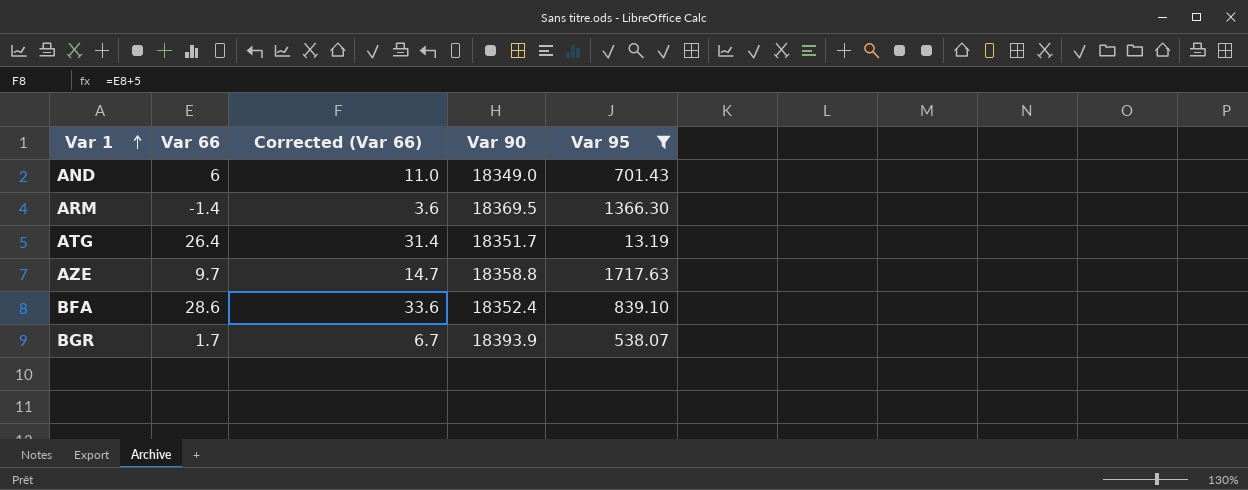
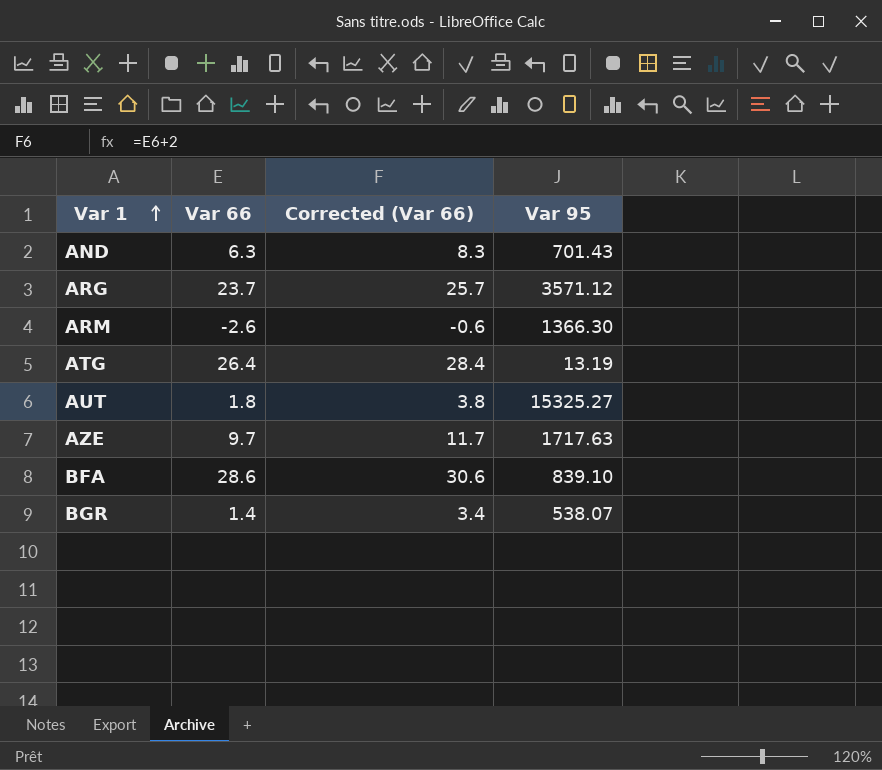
filter: Var 95 <= 1717.63 -> none
column Var 90 | position: 4 -> none
column Corrected (Var 66) | formula: [Var 66] + 5 -> [Var 66] + 2
AND | Var 66: 6 -> 6.3
ARM | Var 66: -1.4 -> -2.6
BGR | Var 66: 1.7 -> 1.4

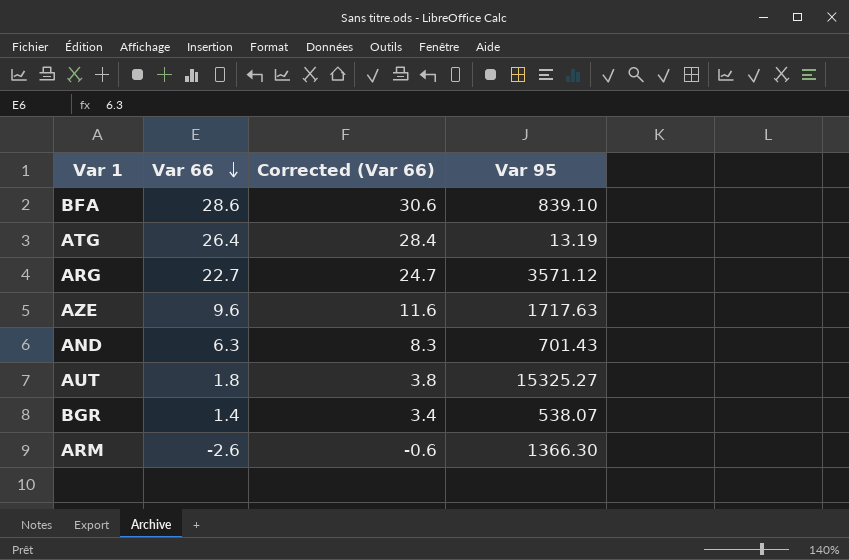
row order: Var 1 ascending -> Var 66 descending
ARG | Var 66: 23.7 -> 22.7
ARG | Corrected (Var 66): 25.7 -> 24.7
AZE | Var 66: 9.7 -> 9.6
AZE | Corrected (Var 66): 11.7 -> 11.6

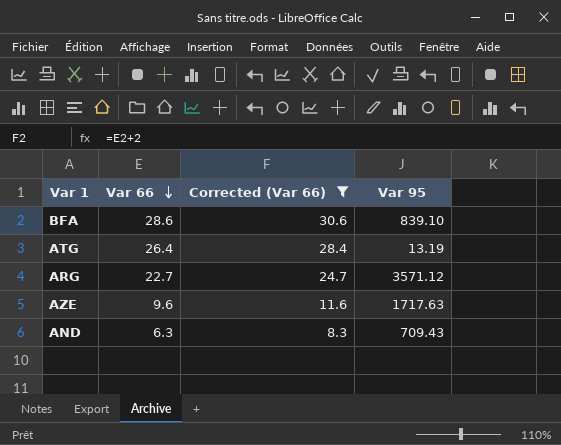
filter: none -> Corrected (Var 66) >= 8.3
AND | Var 95: 701.43 -> 709.43

